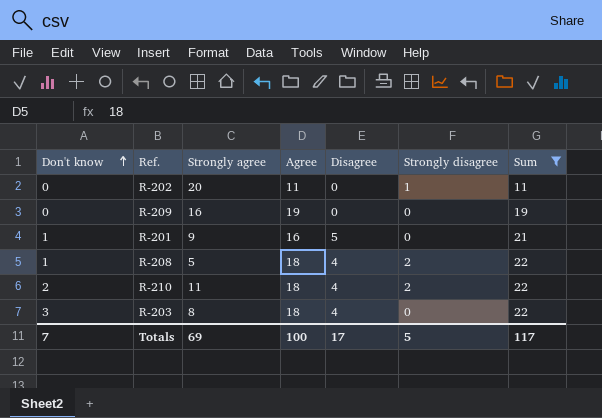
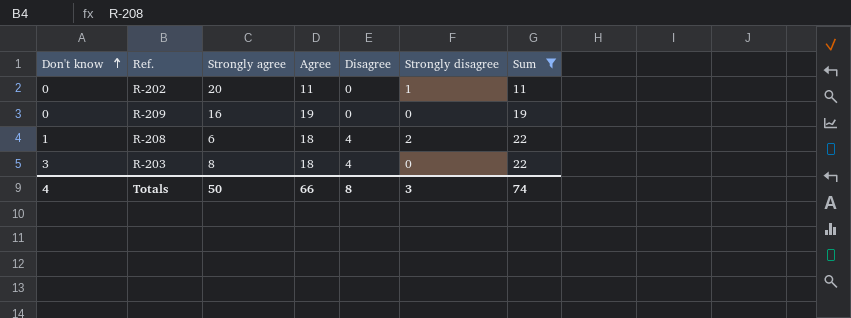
row R-201: 1 | 9 | 16 | 5 | 0 | 21 -> none
row R-210: 2 | 11 | 18 | 4 | 2 | 22 -> none
R-208 | Strongly agree: 5 -> 6
Totals | Don't know: 7 -> 4
Totals | Strongly agree: 69 -> 50
Totals | Agree: 100 -> 66
Totals | Disagree: 17 -> 8
Totals | Strongly disagree: 5 -> 3
Totals | Sum: 117 -> 74

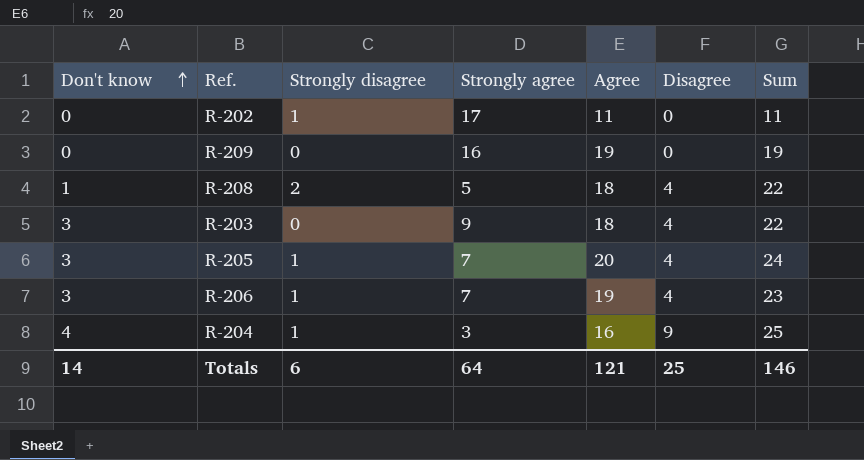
filter: Sum <= 22 -> none
column Strongly disagree | position: 6 -> 3
R-202 | Strongly agree: 20 -> 17
R-208 | Strongly agree: 6 -> 5
R-203 | Strongly agree: 8 -> 9
Totals | Don't know: 4 -> 14
Totals | Strongly disagree: 3 -> 6
Totals | Strongly agree: 50 -> 64
Totals | Agree: 66 -> 121
Totals | Disagree: 8 -> 25
Totals | Sum: 74 -> 146

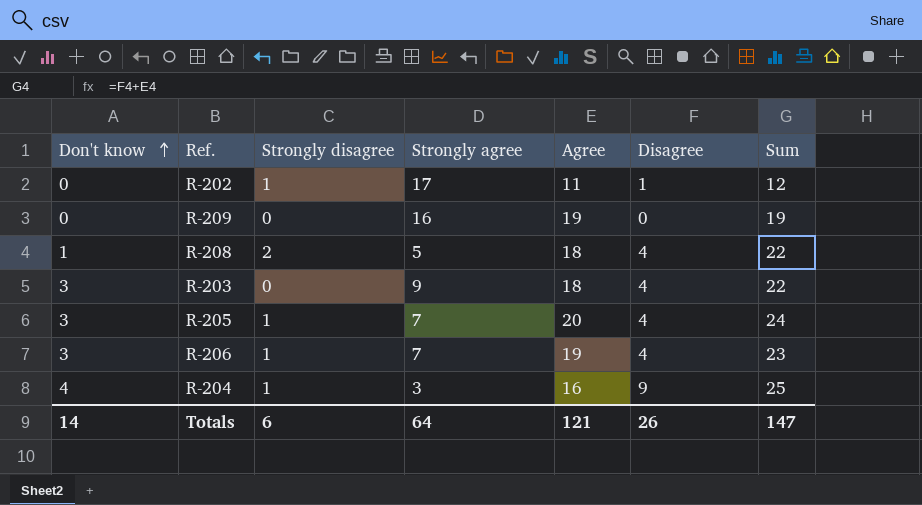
R-202 | Disagree: 0 -> 1
R-202 | Sum: 11 -> 12
Totals | Disagree: 25 -> 26
Totals | Sum: 146 -> 147

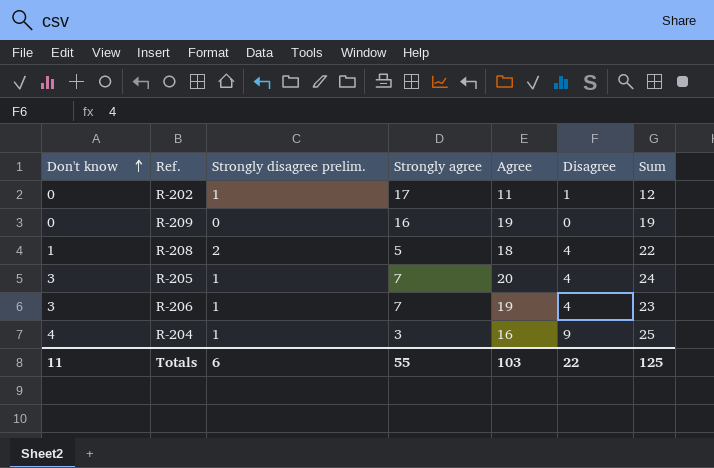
column name: Strongly disagree -> Strongly disagree prelim.
row R-203: 3 | 0 | 9 | 18 | 4 | 22 -> none
Totals | Don't know: 14 -> 11
Totals | Strongly agree: 64 -> 55
Totals | Agree: 121 -> 103
Totals | Disagree: 26 -> 22
Totals | Sum: 147 -> 125

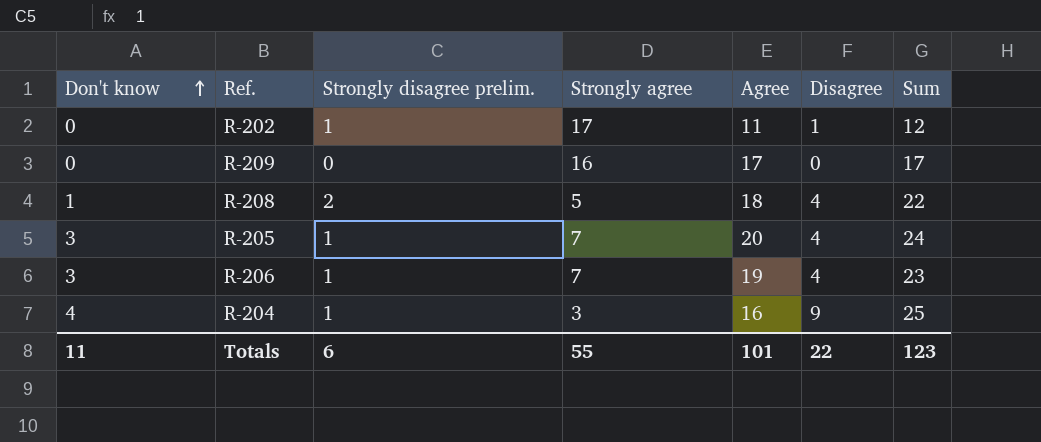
R-209 | Agree: 19 -> 17
R-209 | Sum: 19 -> 17
Totals | Agree: 103 -> 101
Totals | Sum: 125 -> 123

